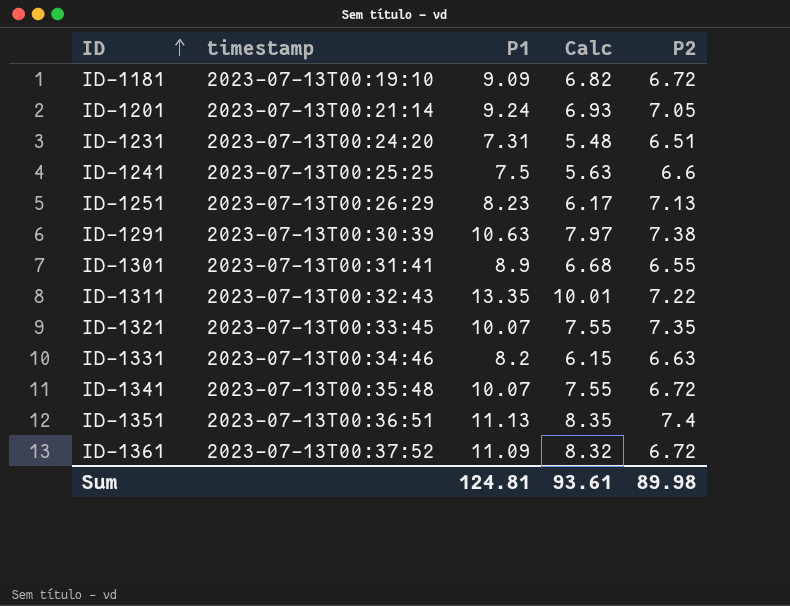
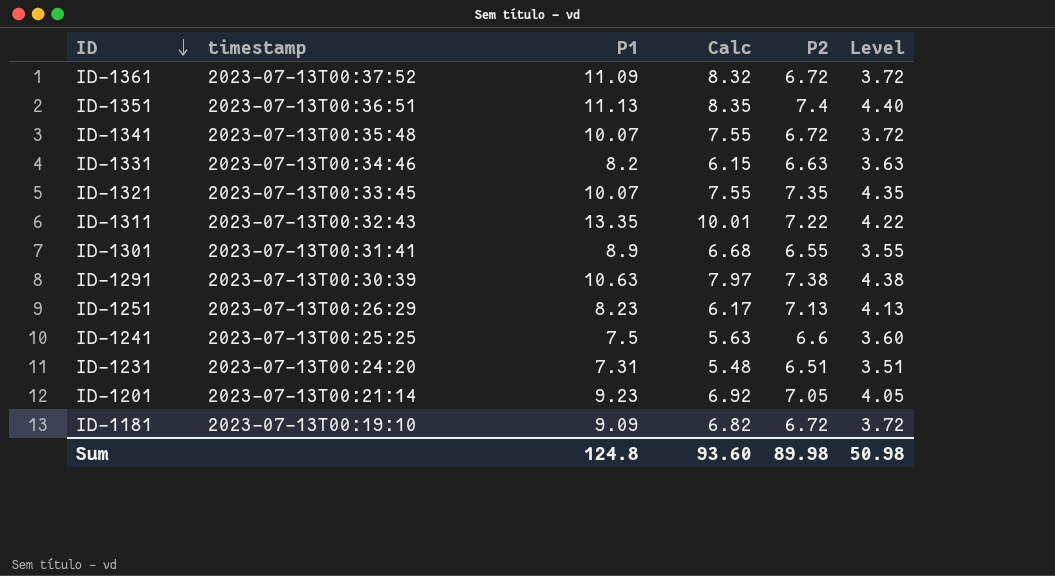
row order: ID ascending -> ID descending
column Level | formula: none -> [P2] - 3
ID-1201 | P1: 9.24 -> 9.23
ID-1201 | Calc: 6.93 -> 6.92
Sum | P1: 124.81 -> 124.8
Sum | Calc: 93.61 -> 93.60

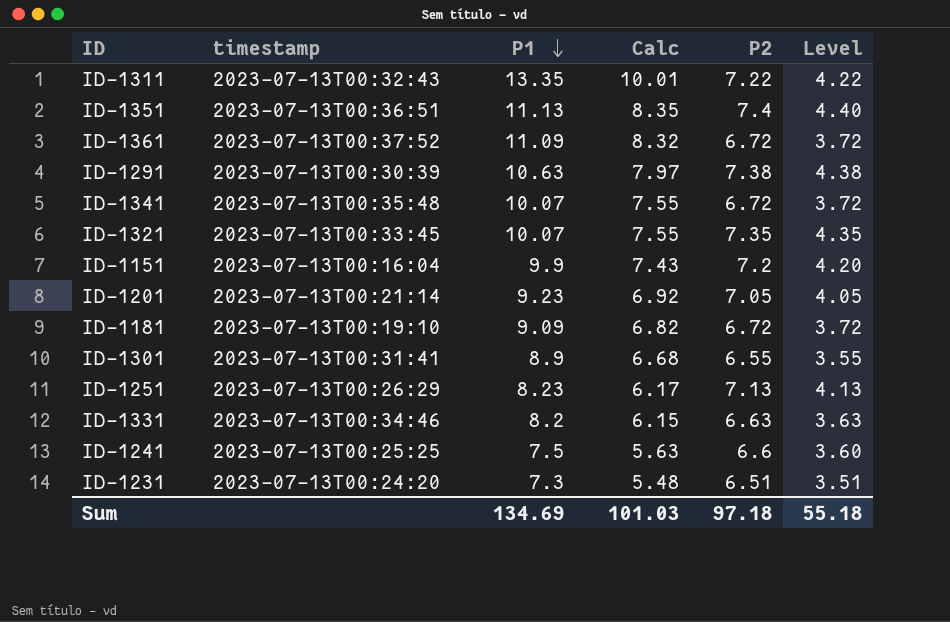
row order: ID descending -> P1 descending
row ID-1151: none -> 2023-07-13T00:16:04 | 9.9 | 7.43 | 7.2 | 4.20
ID-1231 | P1: 7.31 -> 7.3
Sum | P1: 124.8 -> 134.69
Sum | Calc: 93.60 -> 101.03
Sum | P2: 89.98 -> 97.18
Sum | Level: 50.98 -> 55.18

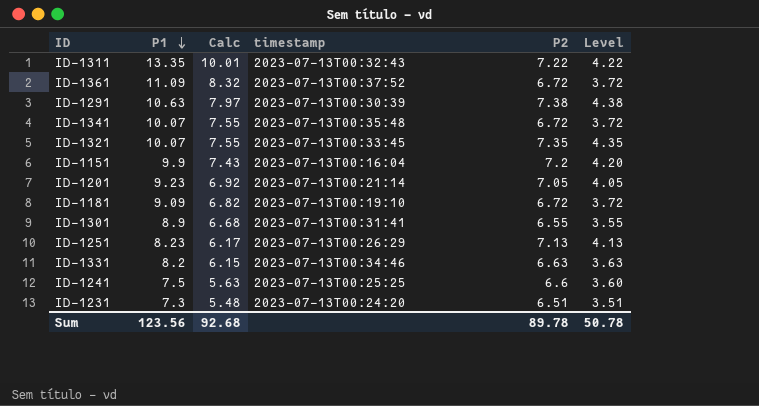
column timestamp | position: 2 -> 4
row ID-1351: 2023-07-13T00:36:51 | 11.13 | 8.35 | 7.4 | 4.40 -> none
Sum | P1: 134.69 -> 123.56
Sum | Calc: 101.03 -> 92.68
Sum | P2: 97.18 -> 89.78
Sum | Level: 55.18 -> 50.78

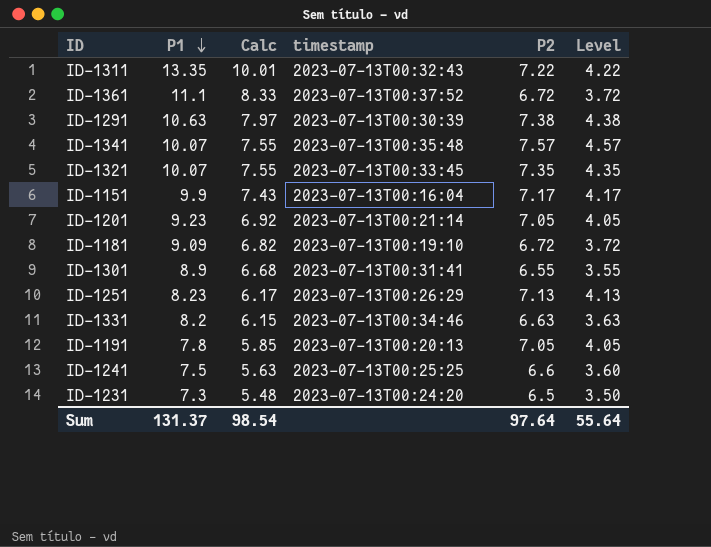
ID-1361 | P1: 11.09 -> 11.1
ID-1361 | Calc: 8.32 -> 8.33
ID-1341 | P2: 6.72 -> 7.57
ID-1341 | Level: 3.72 -> 4.57
ID-1151 | P2: 7.2 -> 7.17
ID-1151 | Level: 4.20 -> 4.17
row ID-1191: none -> 7.8 | 5.85 | 2023-07-13T00:20:13 | 7.05 | 4.05
ID-1231 | P2: 6.51 -> 6.5
ID-1231 | Level: 3.51 -> 3.50
Sum | P1: 123.56 -> 131.37
Sum | Calc: 92.68 -> 98.54
Sum | P2: 89.78 -> 97.64
Sum | Level: 50.78 -> 55.64

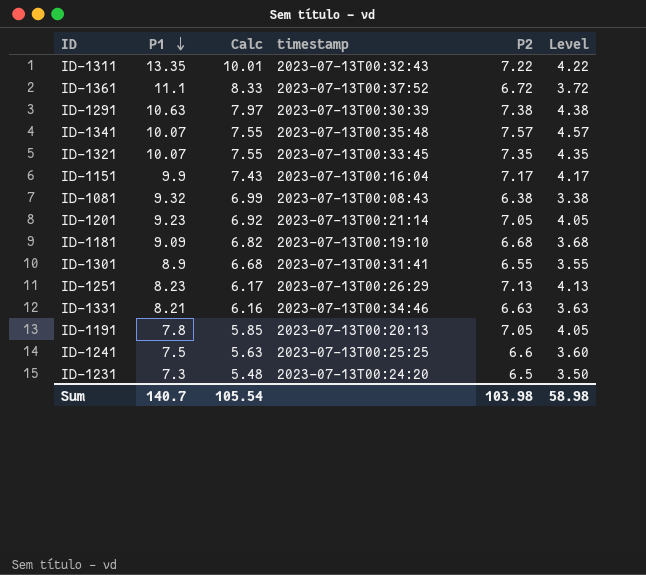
row ID-1081: none -> 9.32 | 6.99 | 2023-07-13T00:08:43 | 6.38 | 3.38
ID-1181 | P2: 6.72 -> 6.68
ID-1181 | Level: 3.72 -> 3.68
ID-1331 | P1: 8.2 -> 8.21
ID-1331 | Calc: 6.15 -> 6.16
Sum | P1: 131.37 -> 140.7
Sum | Calc: 98.54 -> 105.54
Sum | P2: 97.64 -> 103.98
Sum | Level: 55.64 -> 58.98

